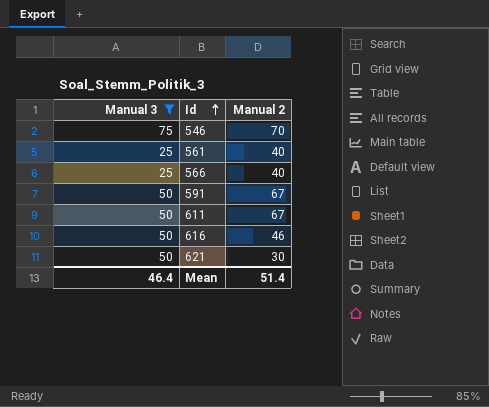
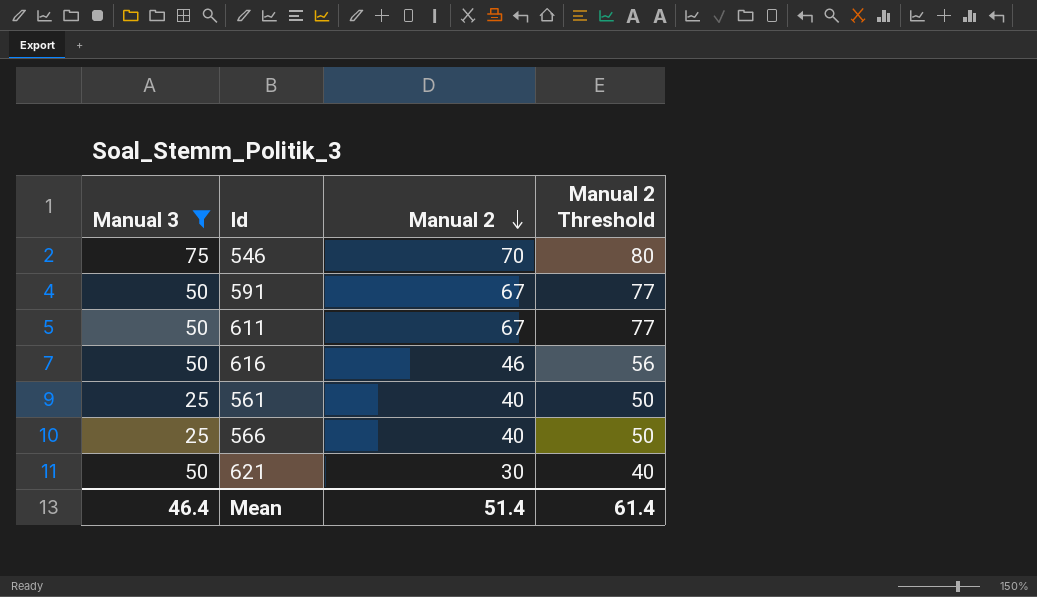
row order: Id ascending -> Manual 2 descending
column Manual 2 Threshold | formula: none -> [Manual 2] + 10

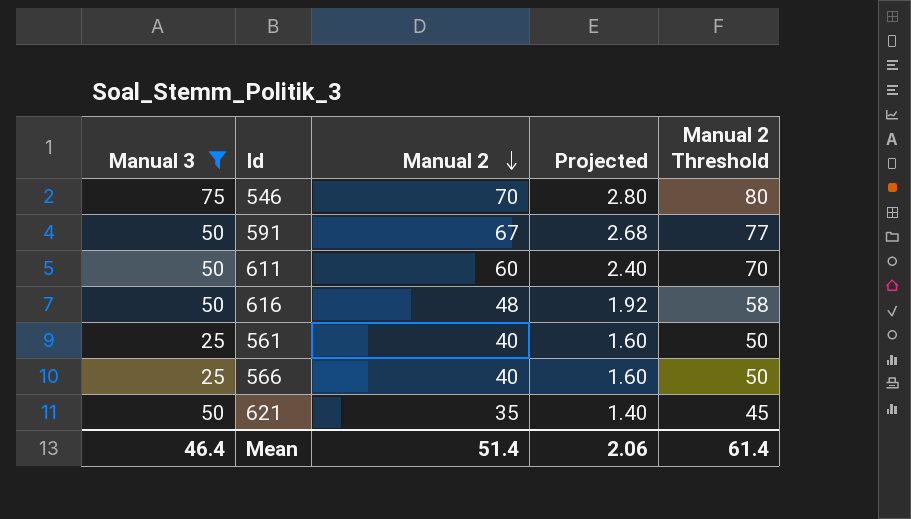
column Projected | formula: none -> [Manual 2] * 0.04
611 | Manual 2: 67 -> 60
611 | Manual 2 Threshold: 77 -> 70
616 | Manual 2: 46 -> 48
616 | Manual 2 Threshold: 56 -> 58
621 | Manual 2: 30 -> 35
621 | Manual 2 Threshold: 40 -> 45

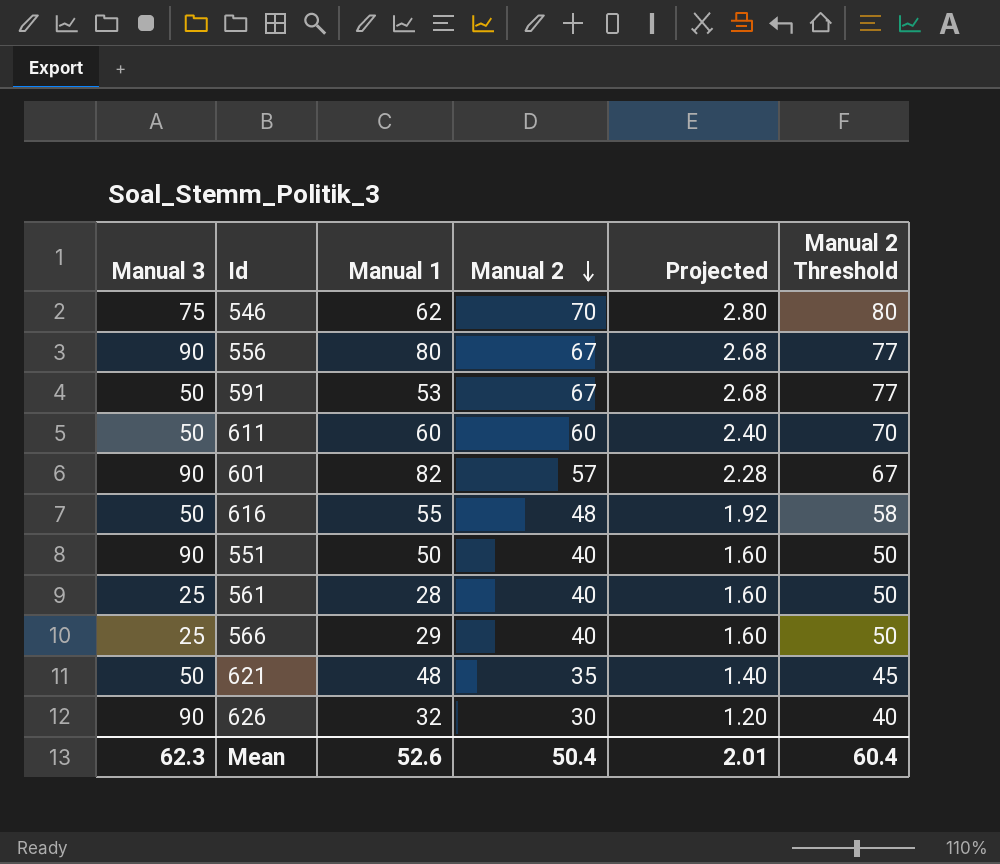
filter: Manual 3 != 90 -> none
column Manual 1 | position: none -> 3
Mean | Manual 3: 46.4 -> 62.3
Mean | Manual 2: 51.4 -> 50.4
Mean | Projected: 2.06 -> 2.01
Mean | Manual 2 Threshold: 61.4 -> 60.4

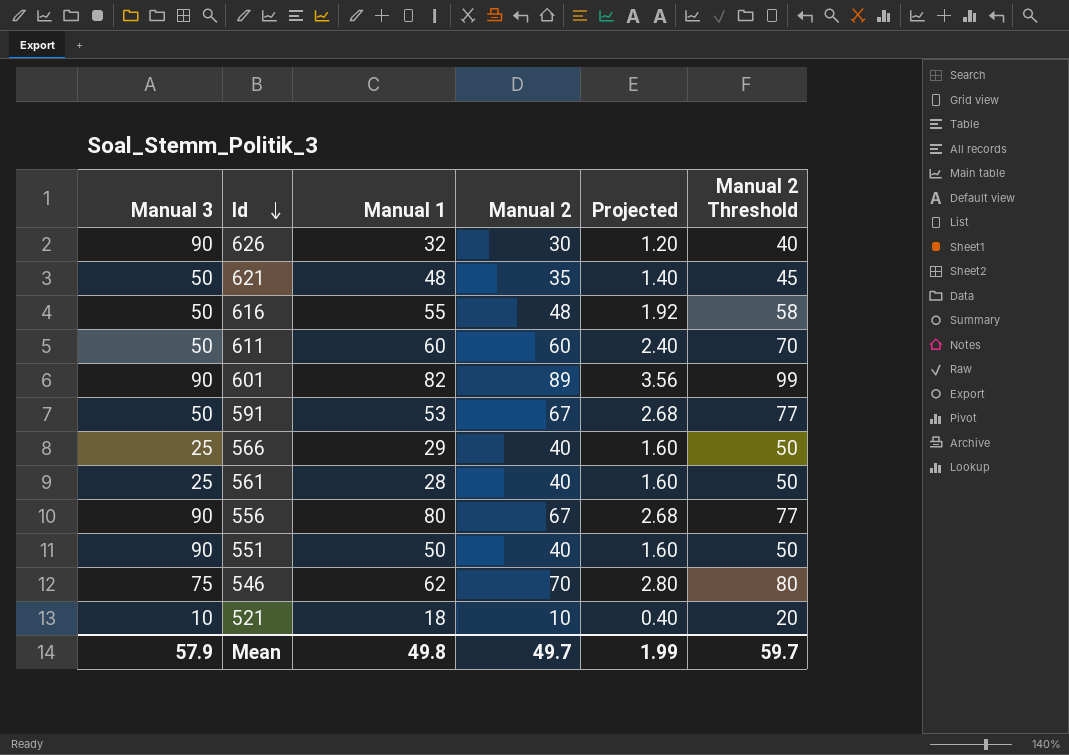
row order: Manual 2 descending -> Id descending
601 | Manual 2: 57 -> 89
601 | Projected: 2.28 -> 3.56
601 | Manual 2 Threshold: 67 -> 99
row 521: none -> 10 | 18 | 10 | 0.40 | 20
Mean | Manual 3: 62.3 -> 57.9
Mean | Manual 1: 52.6 -> 49.8
Mean | Manual 2: 50.4 -> 49.7
Mean | Projected: 2.01 -> 1.99
Mean | Manual 2 Threshold: 60.4 -> 59.7

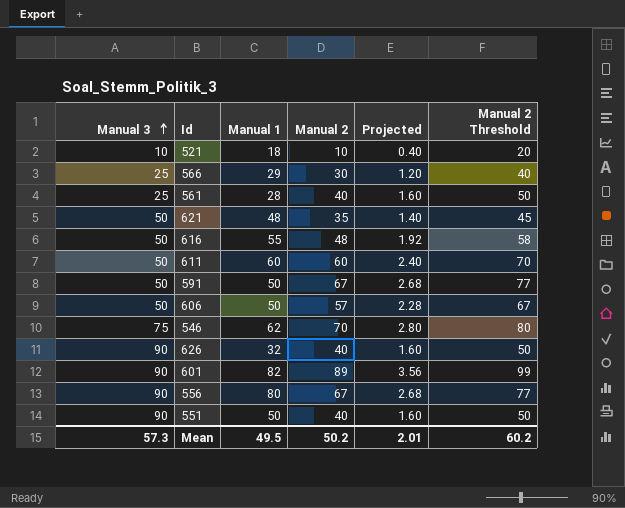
row order: Id descending -> Manual 3 ascending
566 | Manual 2: 40 -> 30
566 | Projected: 1.60 -> 1.20
566 | Manual 2 Threshold: 50 -> 40
591 | Manual 1: 53 -> 50
row 606: none -> 50 | 50 | 57 | 2.28 | 67
626 | Manual 2: 30 -> 40
626 | Projected: 1.20 -> 1.60
626 | Manual 2 Threshold: 40 -> 50
Mean | Manual 3: 57.9 -> 57.3
Mean | Manual 1: 49.8 -> 49.5
Mean | Manual 2: 49.7 -> 50.2
Mean | Projected: 1.99 -> 2.01
Mean | Manual 2 Threshold: 59.7 -> 60.2

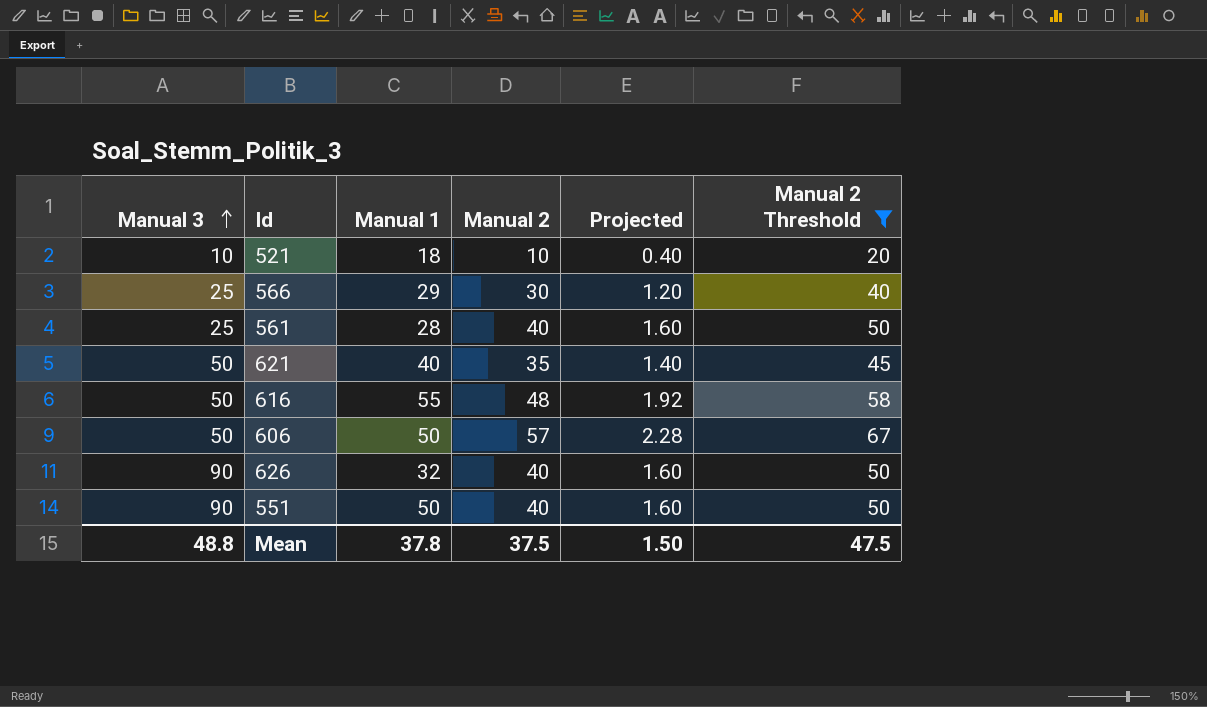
filter: none -> Manual 2 Threshold <= 67
621 | Manual 1: 48 -> 40
Mean | Manual 3: 57.3 -> 48.8
Mean | Manual 1: 49.5 -> 37.8
Mean | Manual 2: 50.2 -> 37.5
Mean | Projected: 2.01 -> 1.50
Mean | Manual 2 Threshold: 60.2 -> 47.5

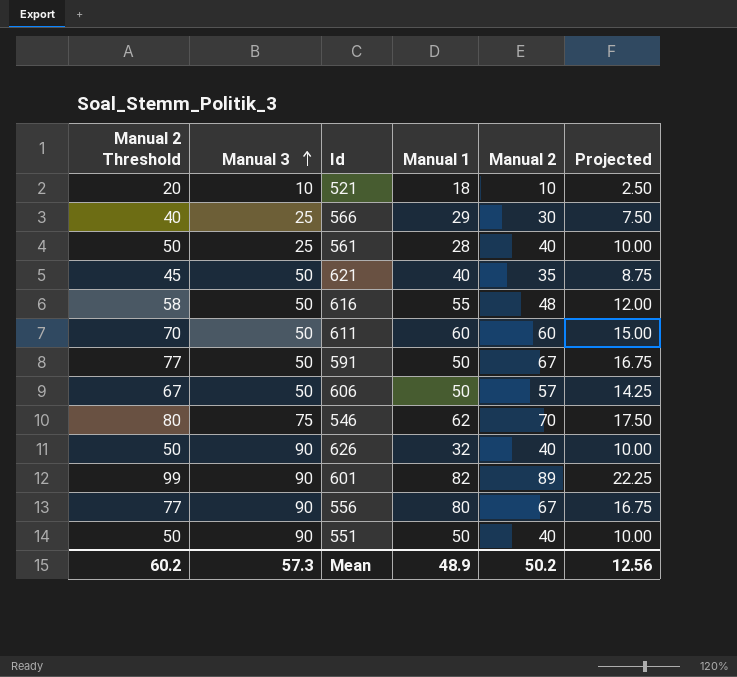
filter: Manual 2 Threshold <= 67 -> none
column Manual 2 Threshold | position: 6 -> 1
column Projected | formula: [Manual 2] * 0.04 -> [Manual 2] * 0.25
Mean | Manual 2 Threshold: 47.5 -> 60.2
Mean | Manual 3: 48.8 -> 57.3
Mean | Manual 1: 37.8 -> 48.9
Mean | Manual 2: 37.5 -> 50.2
Mean | Projected: 1.50 -> 12.56

